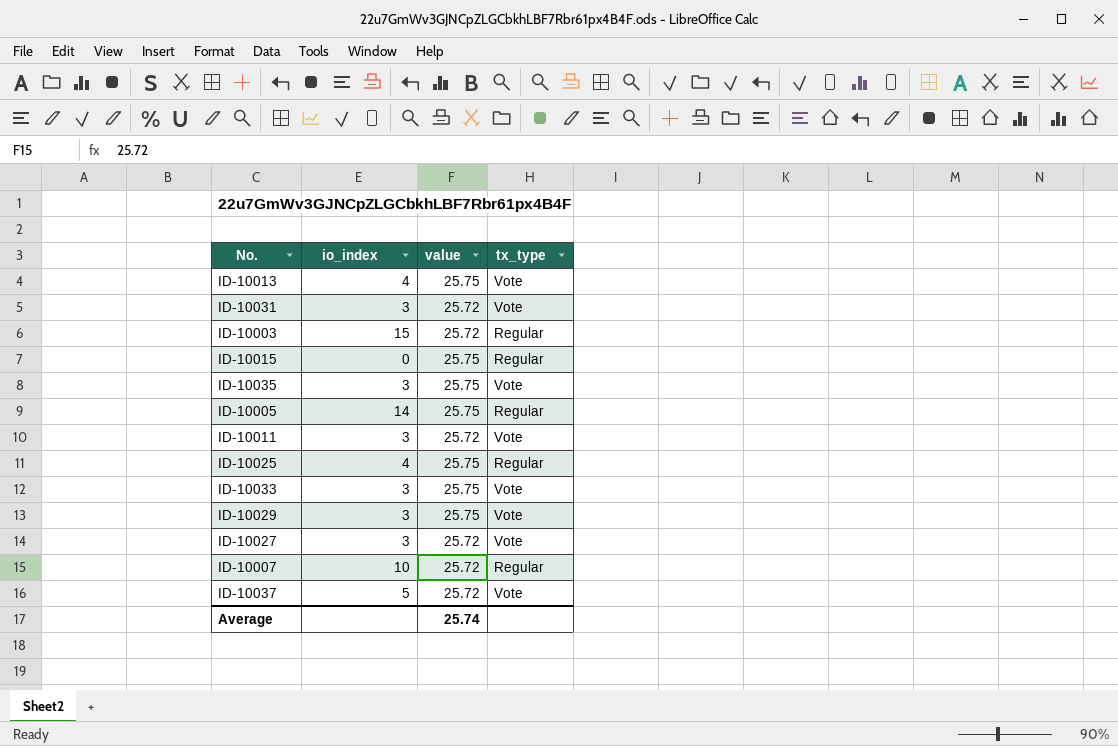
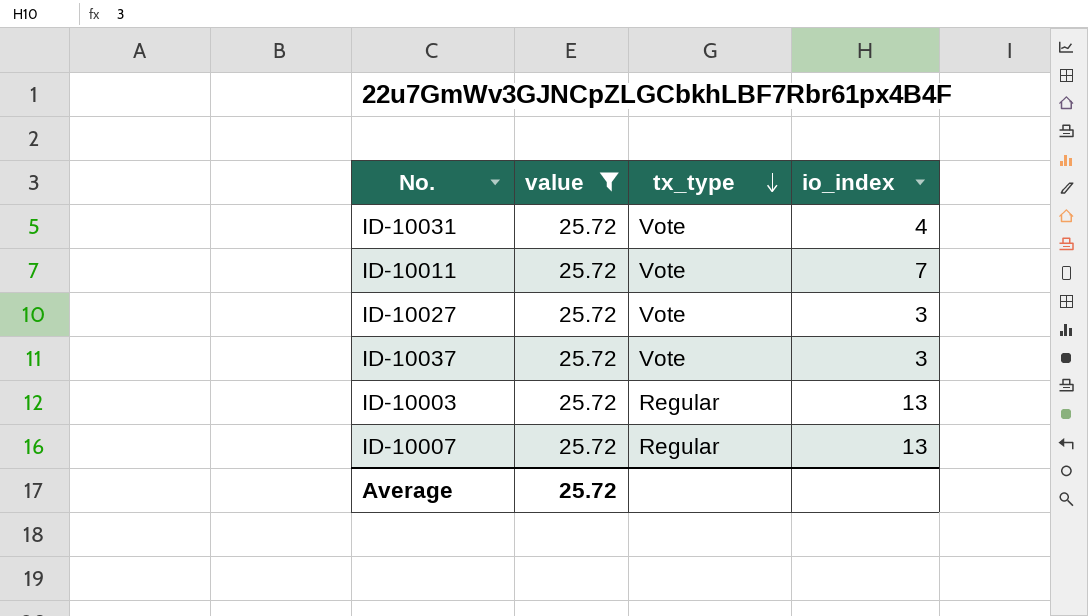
filter: none -> value = 25.72
row order: none -> tx_type descending
column io_index | position: 2 -> 4
ID-10031 | io_index: 3 -> 4
ID-10011 | io_index: 3 -> 7
ID-10037 | io_index: 5 -> 3
ID-10003 | io_index: 15 -> 13
ID-10007 | io_index: 10 -> 13
Average | value: 25.74 -> 25.72

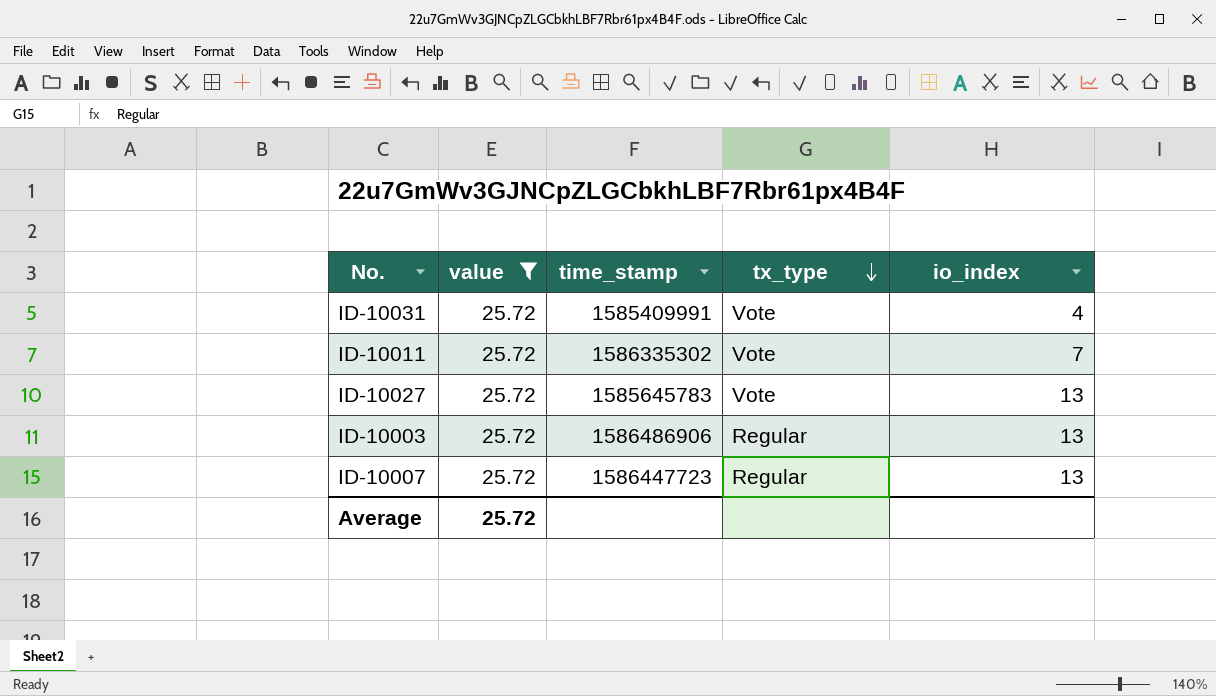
column time_stamp | position: none -> 3
row ID-10037: 25.72 | Vote | 3 -> none
ID-10027 | io_index: 3 -> 13

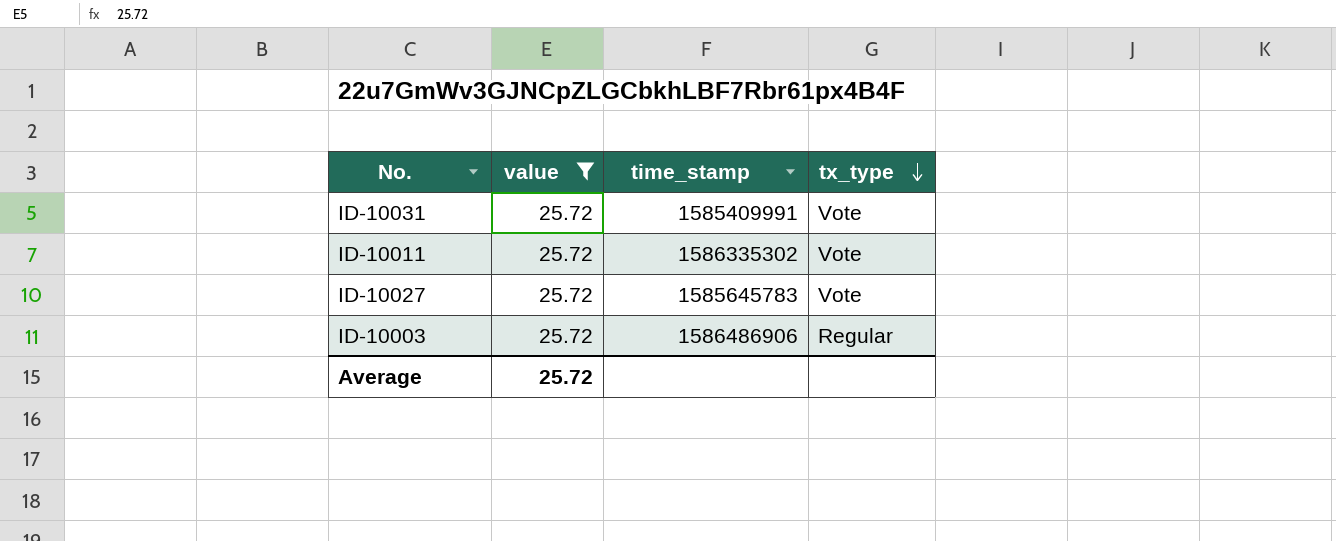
column io_index | position: 5 -> none
row ID-10007: 25.72 | 1586447723 | Regular | 13 -> none

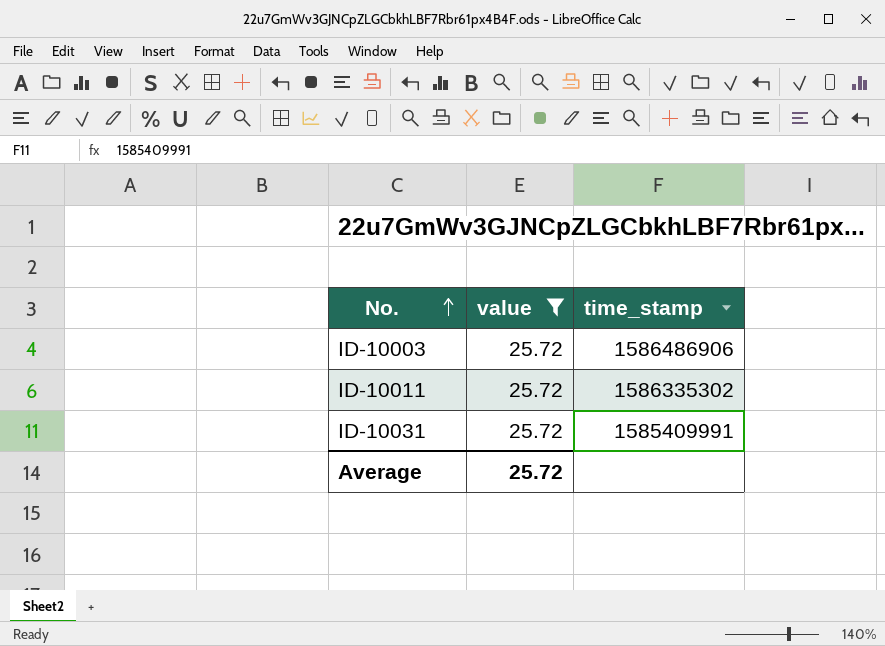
row order: tx_type descending -> No. ascending
column tx_type | position: 4 -> none
row ID-10027: 25.72 | 1585645783 | Vote -> none

